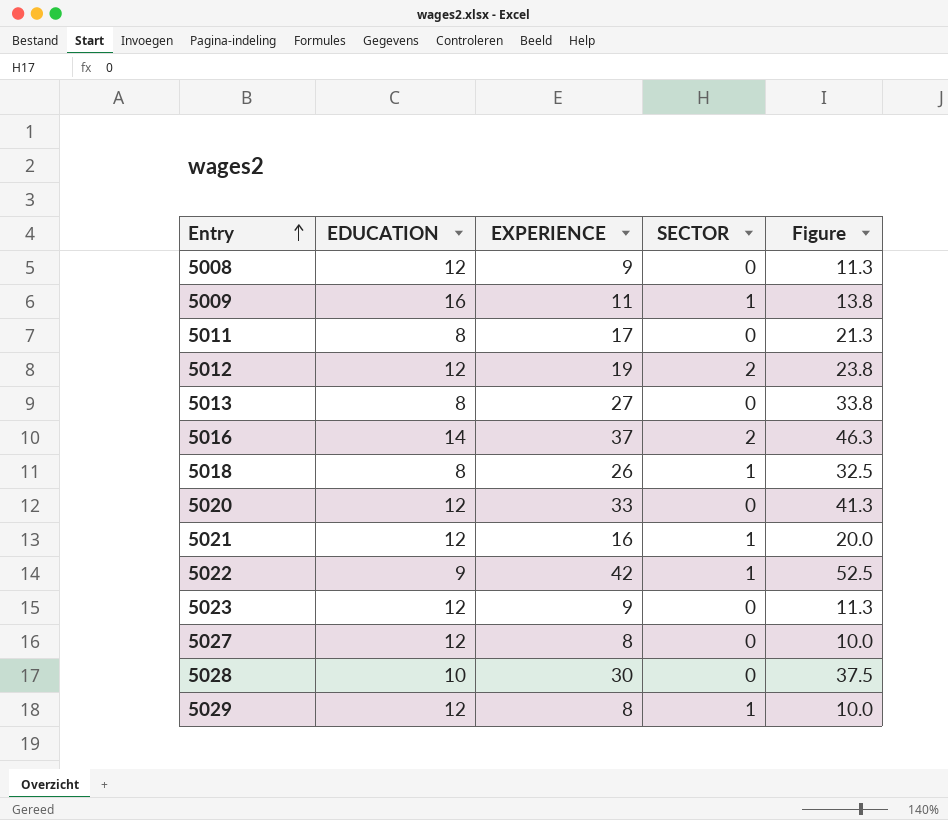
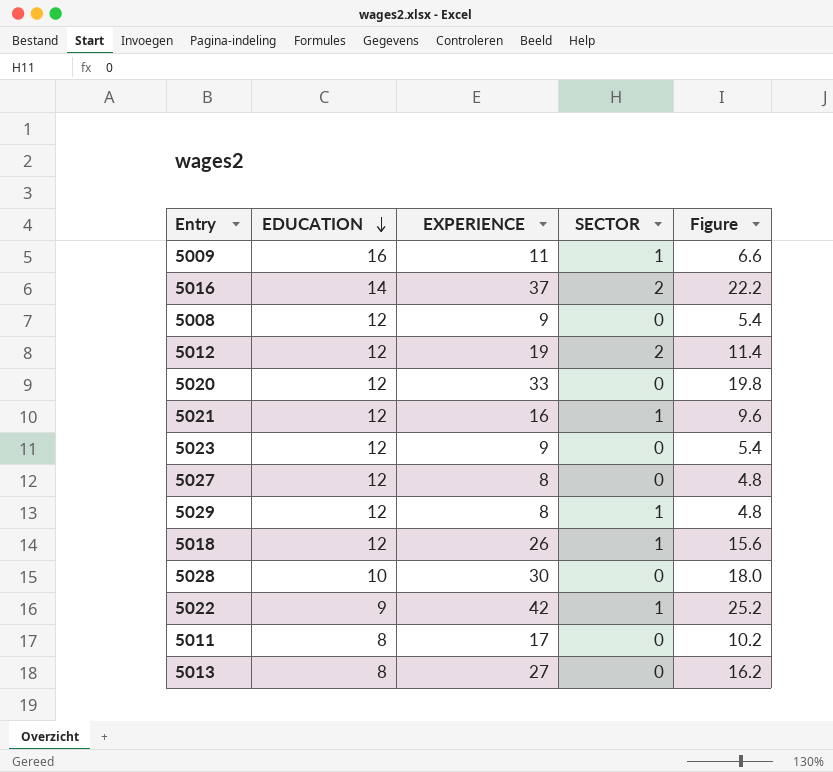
row order: Entry ascending -> EDUCATION descending
column Figure | formula: [EXPERIENCE] * 1.25 -> [EXPERIENCE] * 0.6
5018 | EDUCATION: 8 -> 12

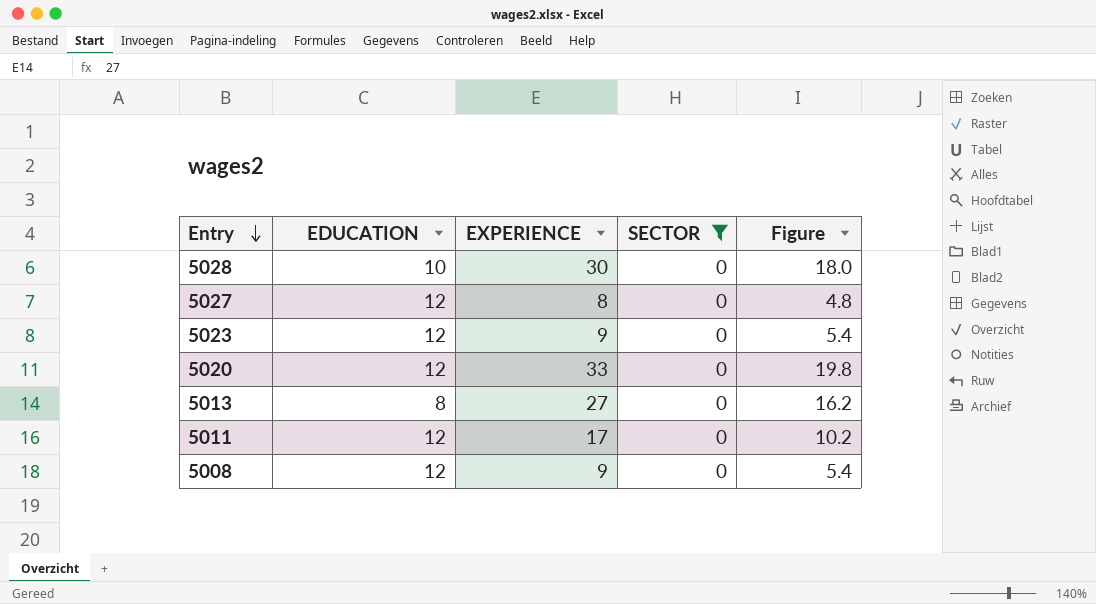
filter: none -> SECTOR = 0
row order: EDUCATION descending -> Entry descending
5011 | EDUCATION: 8 -> 12

